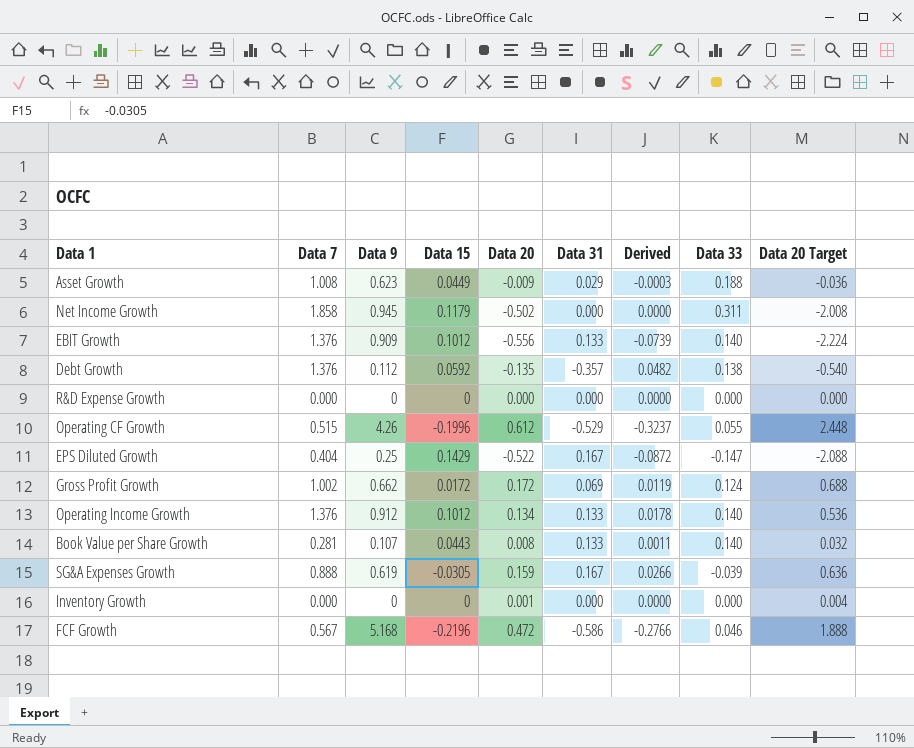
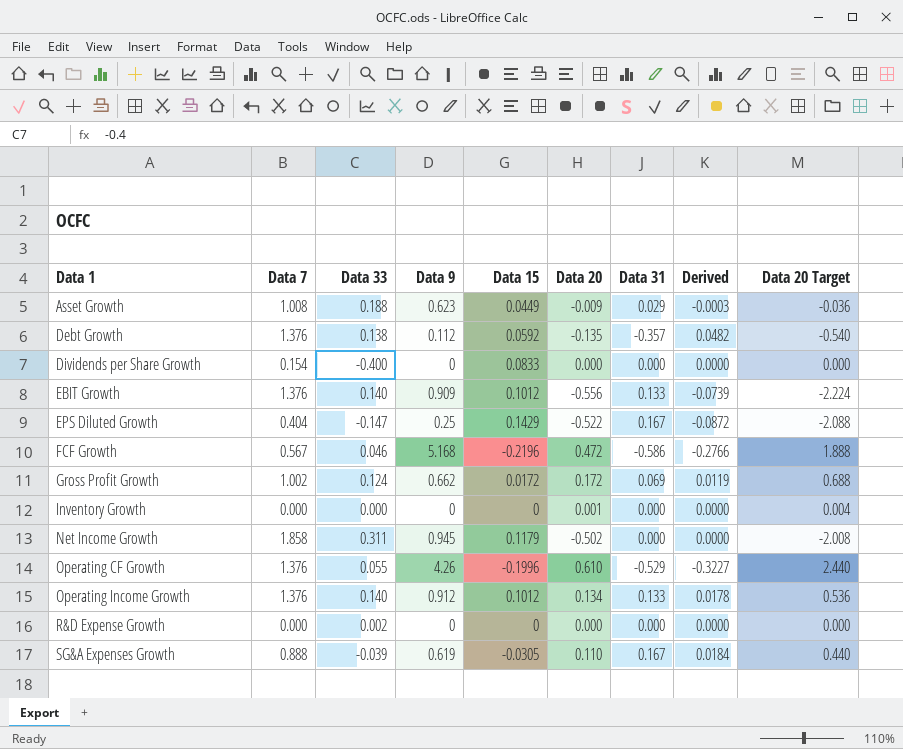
row order: none -> Data 1 ascending
column Data 33 | position: 8 -> 3
row Book Value per Share Growth: 0.281 | 0.107 | 0.0443 | 0.008 | 0.133 | 0.0011 | 0.140 | 0.032 -> none
row Dividends per Share Growth: none -> 0.154 | -0.400 | 0 | 0.0833 | 0.000 | 0.000 | 0.0000 | 0.000
Operating CF Growth | Data 7: 0.515 -> 1.376
Operating CF Growth | Data 20: 0.612 -> 0.610
Operating CF Growth | Derived: -0.3237 -> -0.3227
Operating CF Growth | Data 20 Target: 2.448 -> 2.440
R&D Expense Growth | Data 33: 0.000 -> 0.002
SG&A Expenses Growth | Data 20: 0.159 -> 0.110
SG&A Expenses Growth | Derived: 0.0266 -> 0.0184
SG&A Expenses Growth | Data 20 Target: 0.636 -> 0.440

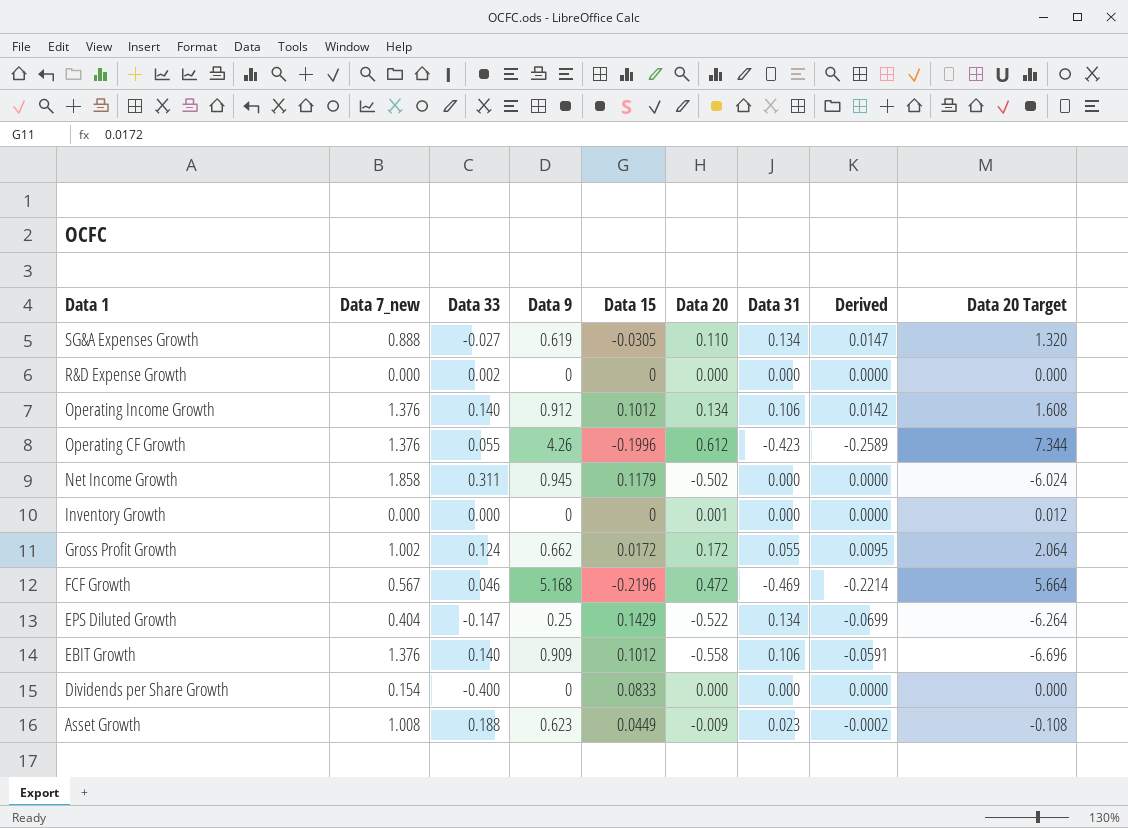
row order: Data 1 ascending -> Data 1 descending
column name: Data 7 -> Data 7_new
column Data 20 Target | formula: [Data 20] * 4 -> [Data 20] * 12
row Debt Growth: 1.376 | 0.138 | 0.112 | 0.0592 | -0.135 | -0.357 | 0.0482 | -0.540 -> none
SG&A Expenses Growth | Data 33: -0.039 -> -0.027
SG&A Expenses Growth | Data 31: 0.167 -> 0.134
SG&A Expenses Growth | Derived: 0.0184 -> 0.0147
Operating Income Growth | Data 31: 0.133 -> 0.106
Operating Income Growth | Derived: 0.0178 -> 0.0142
Operating CF Growth | Data 20: 0.610 -> 0.612
Operating CF Growth | Data 31: -0.529 -> -0.423
Operating CF Growth | Derived: -0.3227 -> -0.2589
Gross Profit Growth | Data 31: 0.069 -> 0.055
Gross Profit Growth | Derived: 0.0119 -> 0.0095
FCF Growth | Data 31: -0.586 -> -0.469
FCF Growth | Derived: -0.2766 -> -0.2214
EPS Diluted Growth | Data 31: 0.167 -> 0.134
EPS Diluted Growth | Derived: -0.0872 -> -0.0699
EBIT Growth | Data 20: -0.556 -> -0.558
EBIT Growth | Data 31: 0.133 -> 0.106
EBIT Growth | Derived: -0.0739 -> -0.0591
Asset Growth | Data 31: 0.029 -> 0.023
Asset Growth | Derived: -0.0003 -> -0.0002

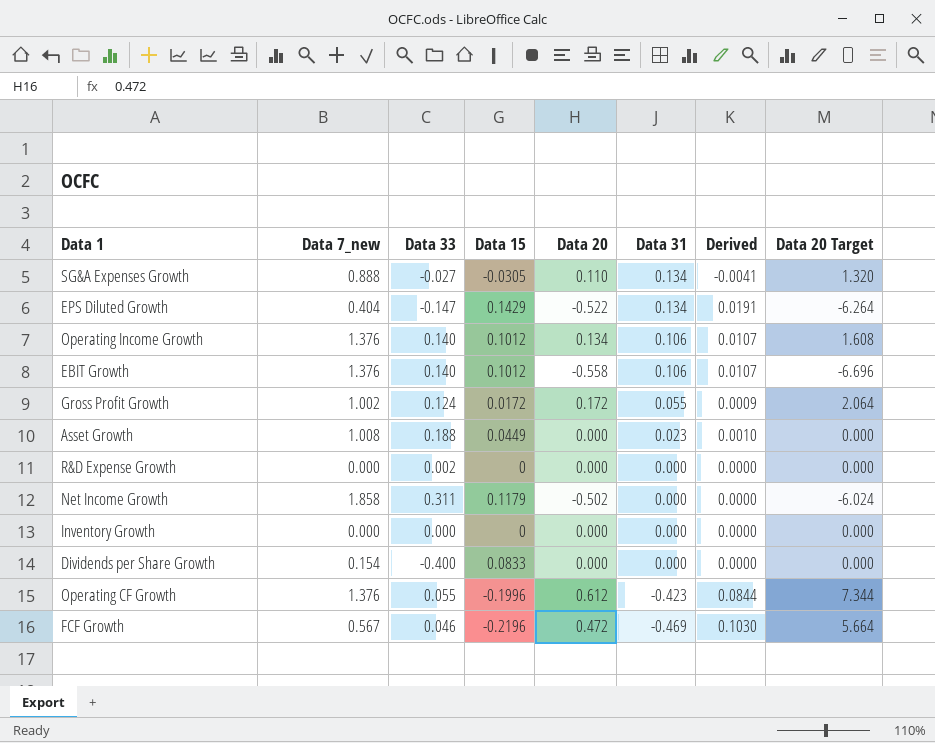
row order: Data 1 descending -> Data 31 descending
column Data 9 | position: 4 -> none
column Derived | formula: [Data 20] * [Data 31] -> [Data 15] * [Data 31]
Asset Growth | Data 20: -0.009 -> 0.000
Asset Growth | Data 20 Target: -0.108 -> 0.000
Inventory Growth | Data 20: 0.001 -> 0.000
Inventory Growth | Data 20 Target: 0.012 -> 0.000

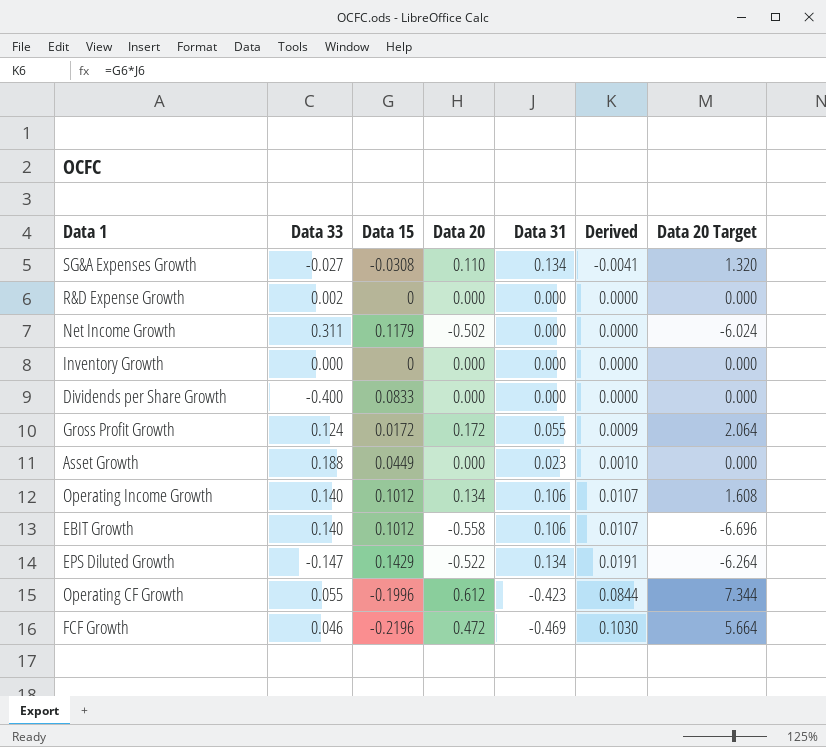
row order: Data 31 descending -> Derived ascending
column Data 7_new | position: 2 -> none
SG&A Expenses Growth | Data 15: -0.0305 -> -0.0308

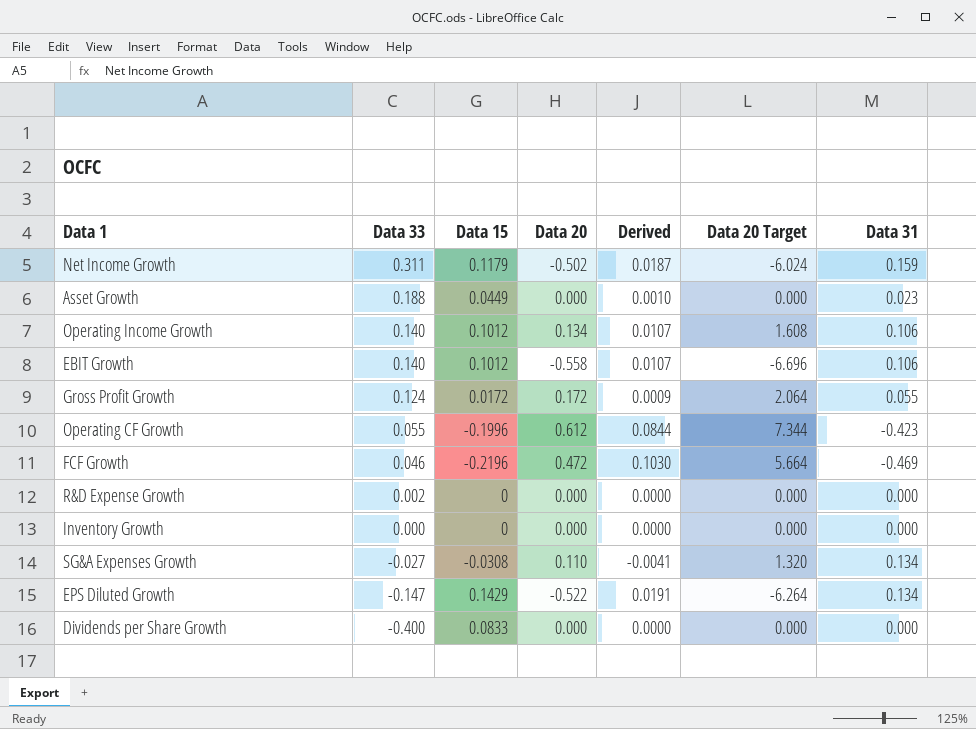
row order: Derived ascending -> Data 33 descending
column Data 31 | position: 5 -> 7
Net Income Growth | Derived: 0.0000 -> 0.0187
Net Income Growth | Data 31: 0.000 -> 0.159

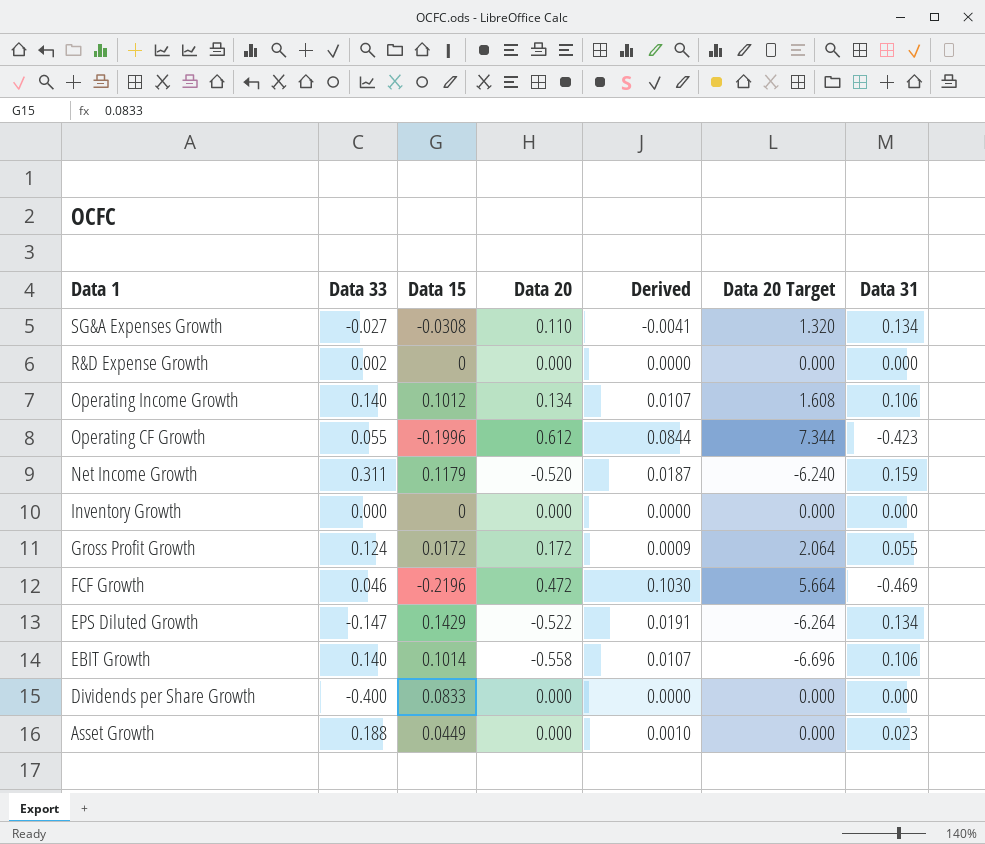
row order: Data 33 descending -> Data 1 descending
Net Income Growth | Data 20: -0.502 -> -0.520
Net Income Growth | Data 20 Target: -6.024 -> -6.240
EBIT Growth | Data 15: 0.1012 -> 0.1014

